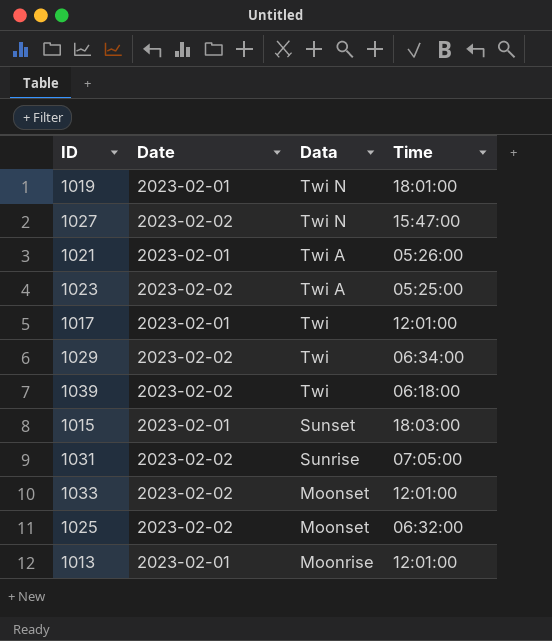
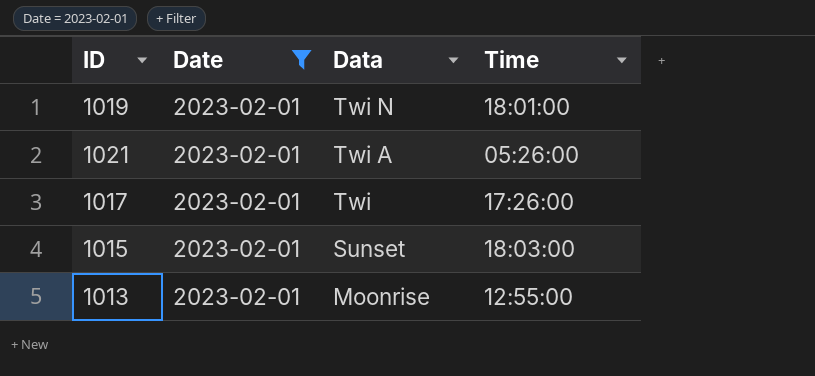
filter: none -> Date = 2023-02-01
1017 | Time: 12:01:00 -> 17:26:00
1013 | Time: 12:01:00 -> 12:55:00

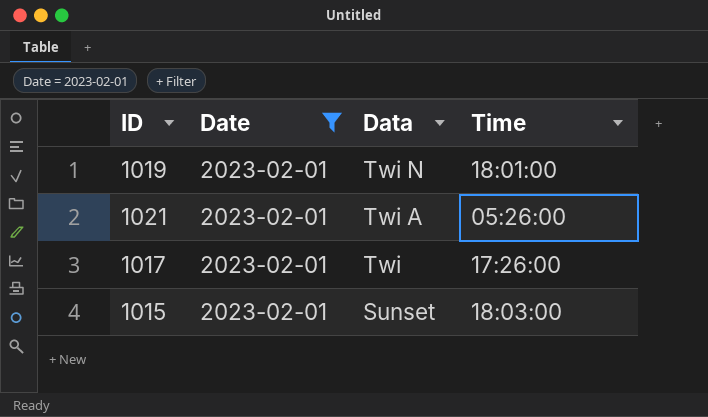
row 1013: 2023-02-01 | Moonrise | 12:55:00 -> none

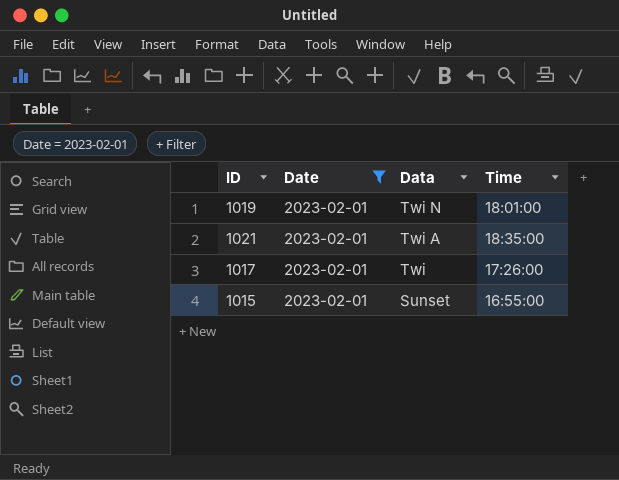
1021 | Time: 05:26:00 -> 18:35:00
1015 | Time: 18:03:00 -> 16:55:00

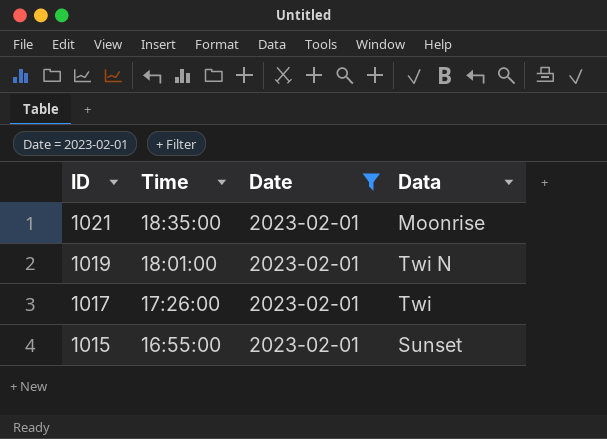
row order: Data descending -> ID descending
column Time | position: 4 -> 2
1021 | Data: Twi A -> Moonrise

